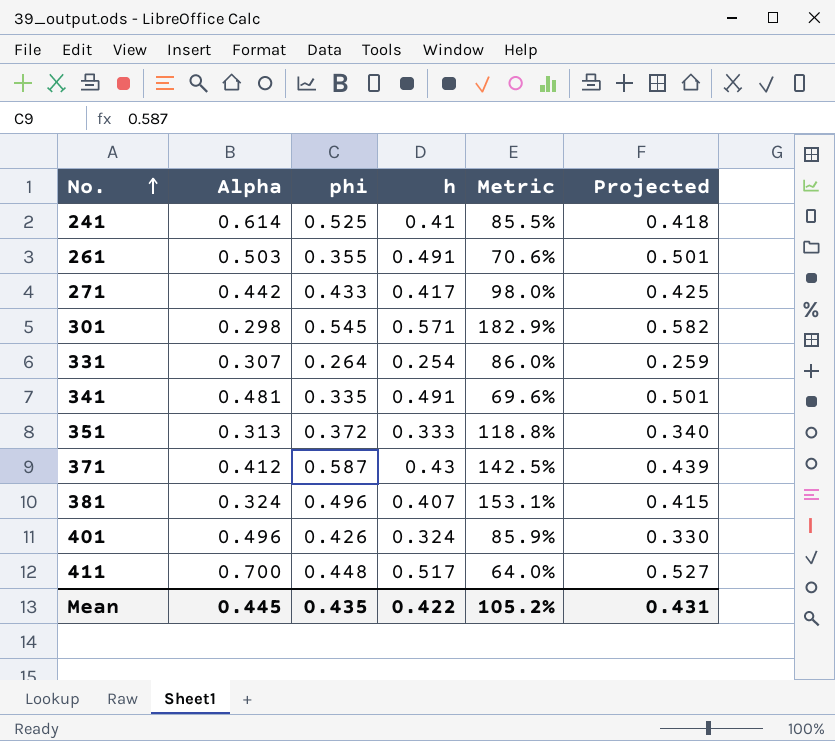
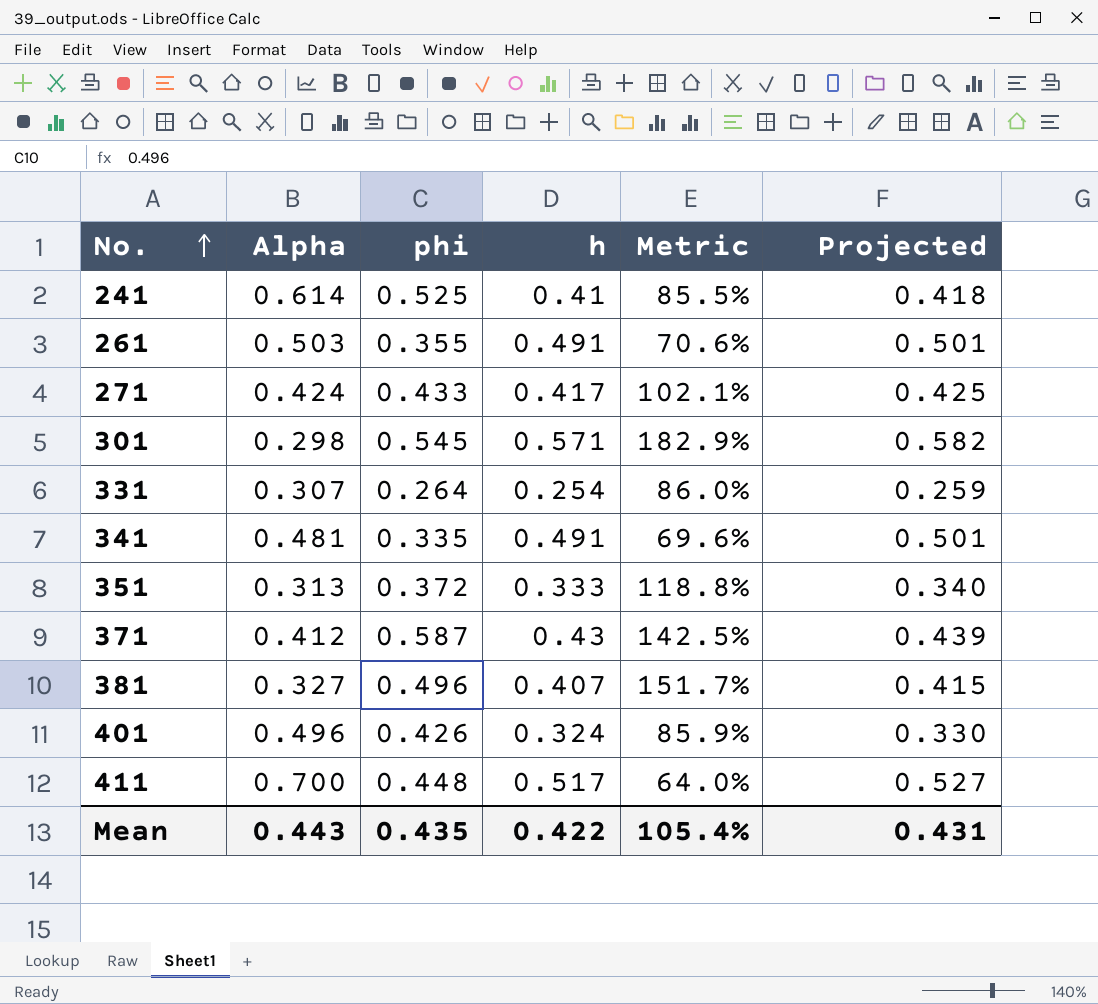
271 | Alpha: 0.442 -> 0.424
271 | Metric: 98.0% -> 102.1%
381 | Alpha: 0.324 -> 0.327
381 | Metric: 153.1% -> 151.7%
Mean | Alpha: 0.445 -> 0.443
Mean | Metric: 105.2% -> 105.4%

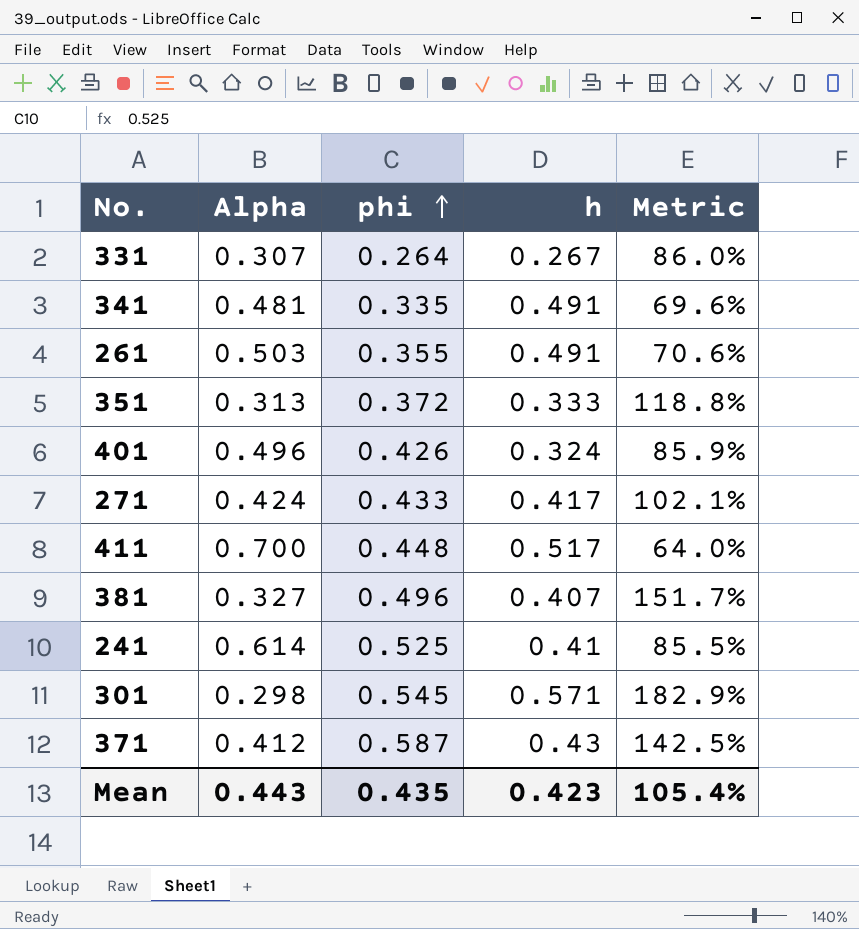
row order: No. ascending -> phi ascending
column Projected | formula: [h] * 1.02 -> none
331 | h: 0.254 -> 0.267
Mean | h: 0.422 -> 0.423

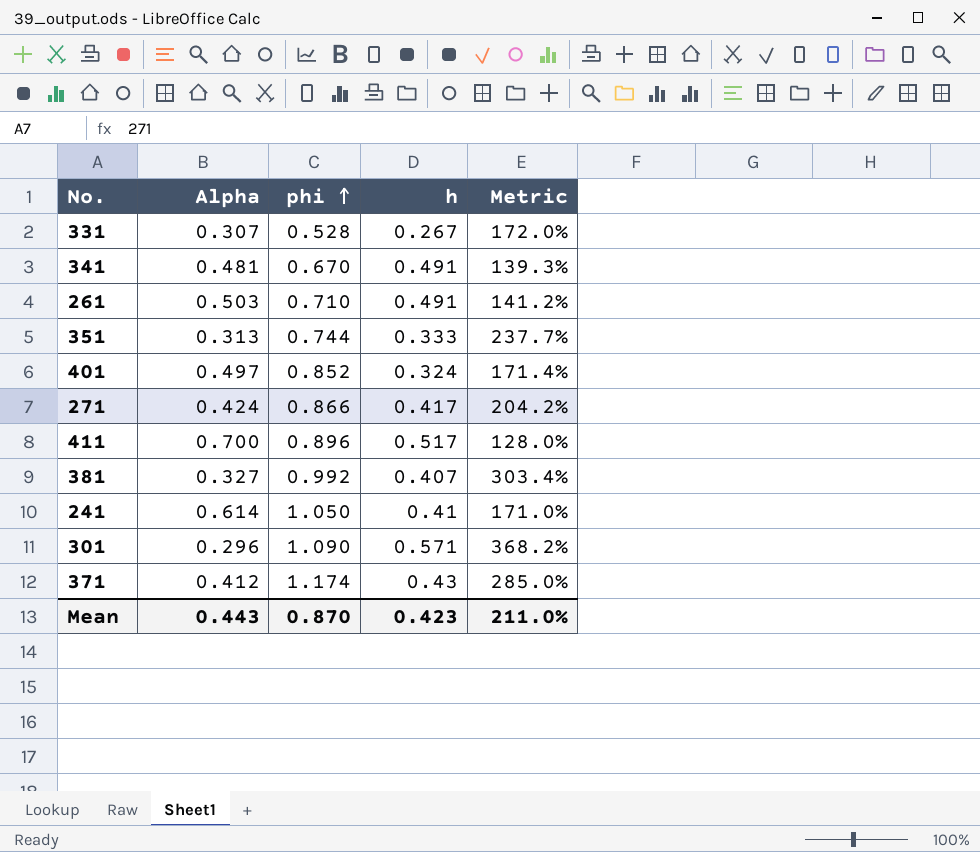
331 | phi: 0.264 -> 0.528
331 | Metric: 86.0% -> 172.0%
341 | phi: 0.335 -> 0.670
341 | Metric: 69.6% -> 139.3%
261 | phi: 0.355 -> 0.710
261 | Metric: 70.6% -> 141.2%
351 | phi: 0.372 -> 0.744
351 | Metric: 118.8% -> 237.7%
401 | Alpha: 0.496 -> 0.497
401 | phi: 0.426 -> 0.852
401 | Metric: 85.9% -> 171.4%
271 | phi: 0.433 -> 0.866
271 | Metric: 102.1% -> 204.2%
411 | phi: 0.448 -> 0.896
411 | Metric: 64.0% -> 128.0%
381 | phi: 0.496 -> 0.992
381 | Metric: 151.7% -> 303.4%
241 | phi: 0.525 -> 1.050
241 | Metric: 85.5% -> 171.0%
301 | Alpha: 0.298 -> 0.296
301 | phi: 0.545 -> 1.090
301 | Metric: 182.9% -> 368.2%
371 | phi: 0.587 -> 1.174
371 | Metric: 142.5% -> 285.0%
Mean | phi: 0.435 -> 0.870
Mean | Metric: 105.4% -> 211.0%

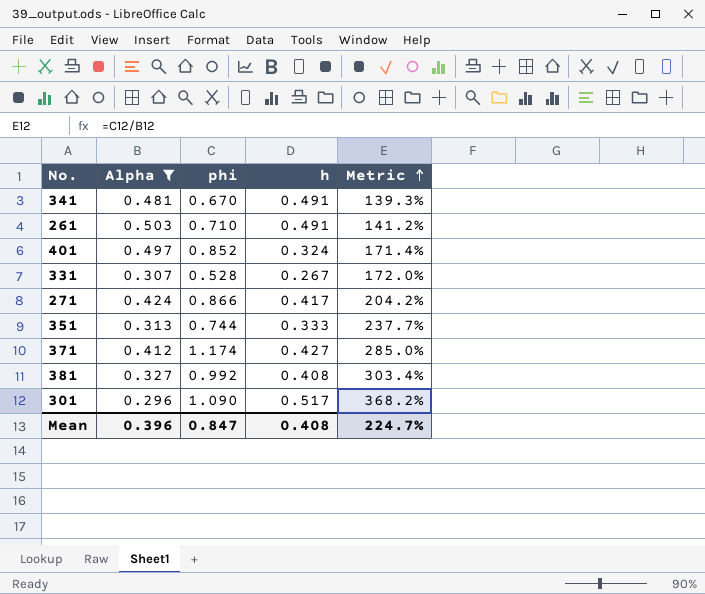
filter: none -> Alpha <= 0.503
row order: phi ascending -> Metric ascending
371 | h: 0.43 -> 0.427
381 | h: 0.407 -> 0.408
301 | h: 0.571 -> 0.517
Mean | Alpha: 0.443 -> 0.396
Mean | phi: 0.870 -> 0.847
Mean | h: 0.423 -> 0.408
Mean | Metric: 211.0% -> 224.7%

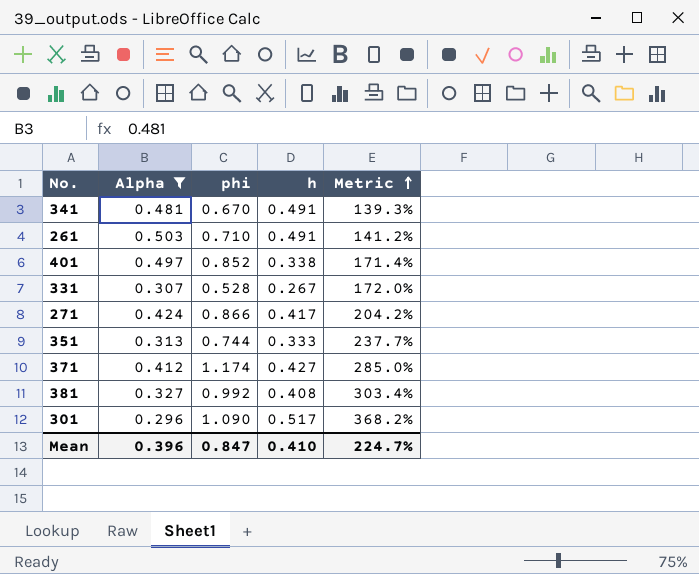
401 | h: 0.324 -> 0.338
Mean | h: 0.408 -> 0.410

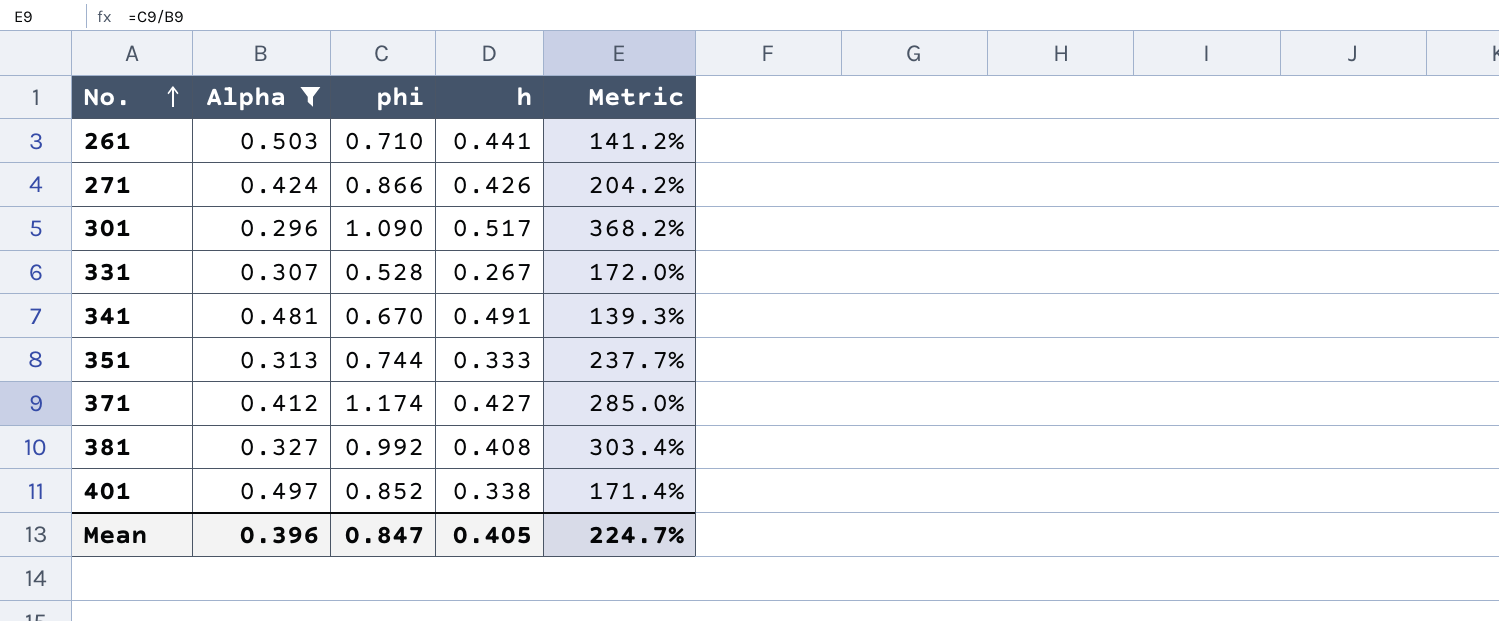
row order: Metric ascending -> No. ascending
261 | h: 0.491 -> 0.441
271 | h: 0.417 -> 0.426
Mean | h: 0.410 -> 0.405

